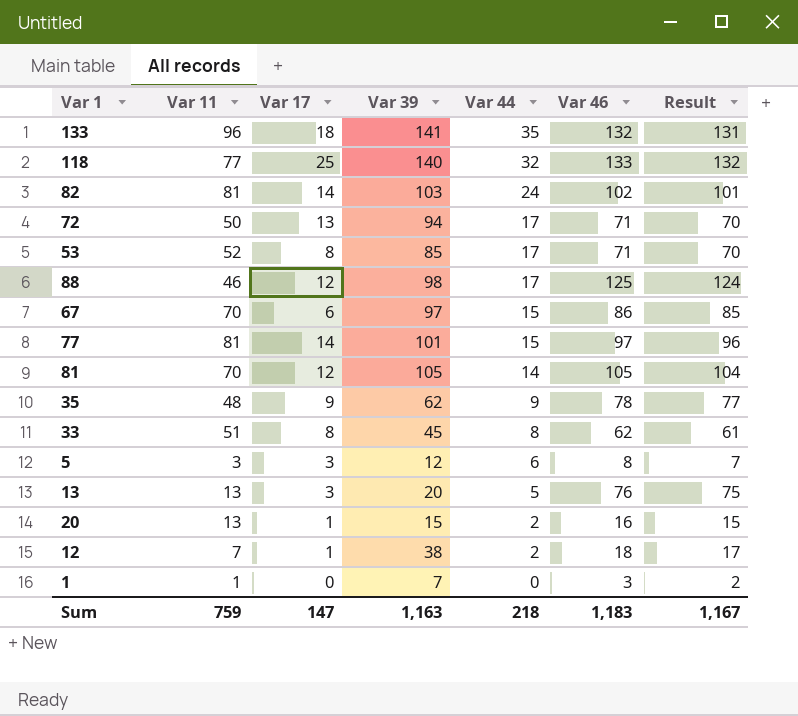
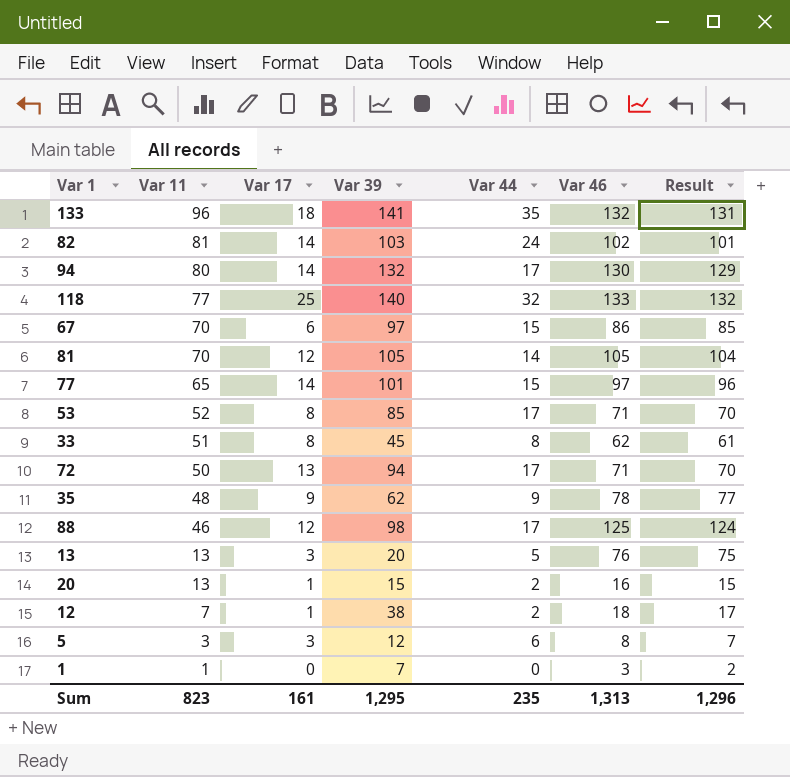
row order: Var 44 descending -> Var 11 descending
row 94: none -> 80 | 14 | 132 | 17 | 130 | 129
77 | Var 11: 81 -> 65
Sum | Var 11: 759 -> 823
Sum | Var 17: 147 -> 161
Sum | Var 39: 1,163 -> 1,295
Sum | Var 44: 218 -> 235
Sum | Var 46: 1,183 -> 1,313
Sum | Result: 1,167 -> 1,296

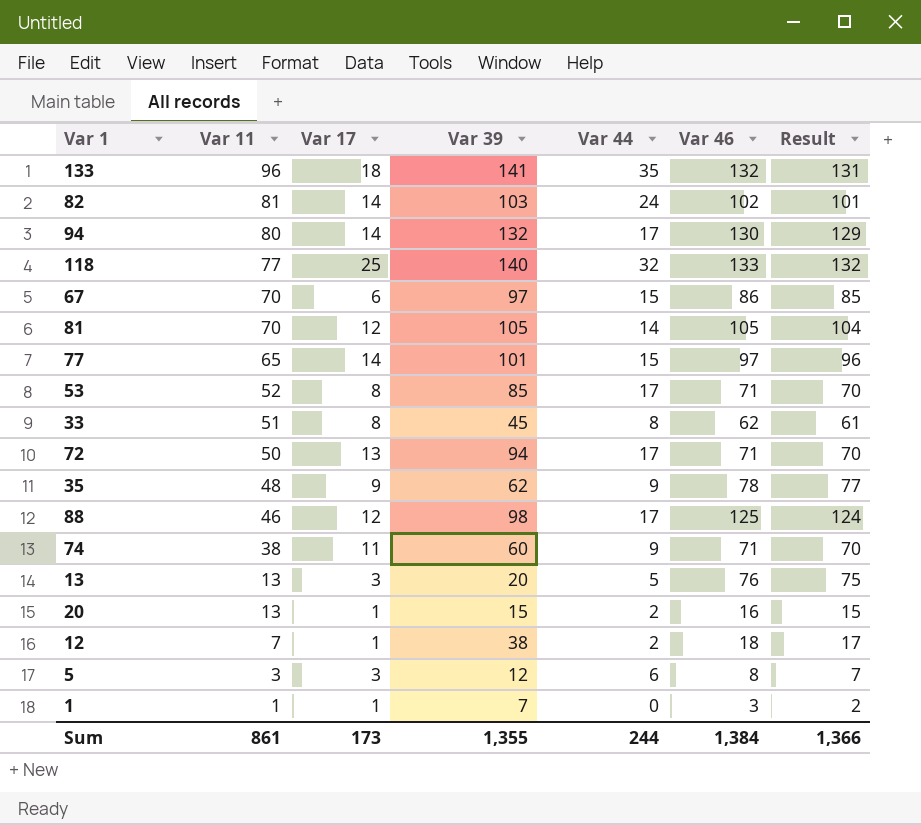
row 74: none -> 38 | 11 | 60 | 9 | 71 | 70
1 | Var 17: 0 -> 1
Sum | Var 11: 823 -> 861
Sum | Var 17: 161 -> 173
Sum | Var 39: 1,295 -> 1,355
Sum | Var 44: 235 -> 244
Sum | Var 46: 1,313 -> 1,384
Sum | Result: 1,296 -> 1,366

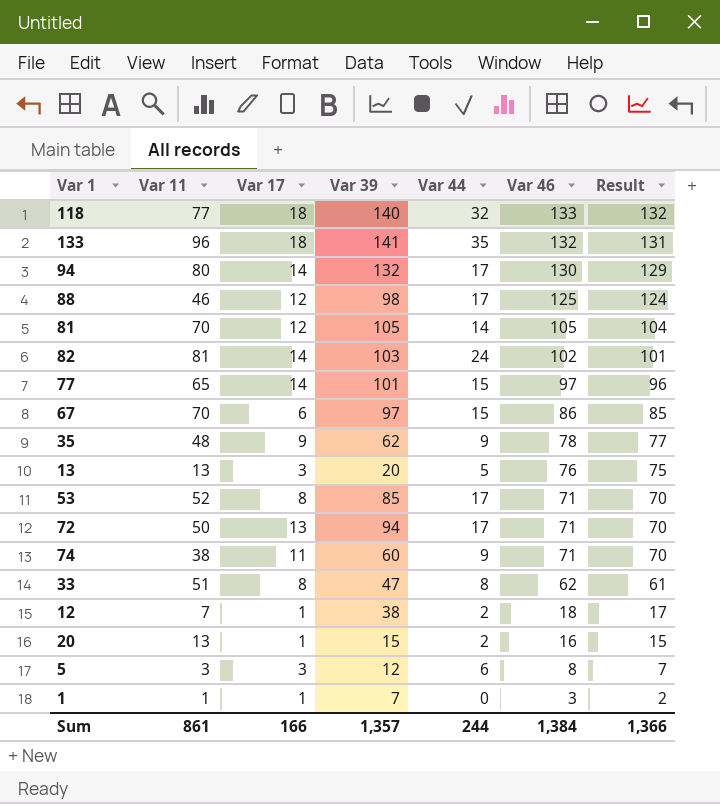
row order: Var 11 descending -> Var 46 descending
118 | Var 17: 25 -> 18
33 | Var 39: 45 -> 47
Sum | Var 17: 173 -> 166
Sum | Var 39: 1,355 -> 1,357

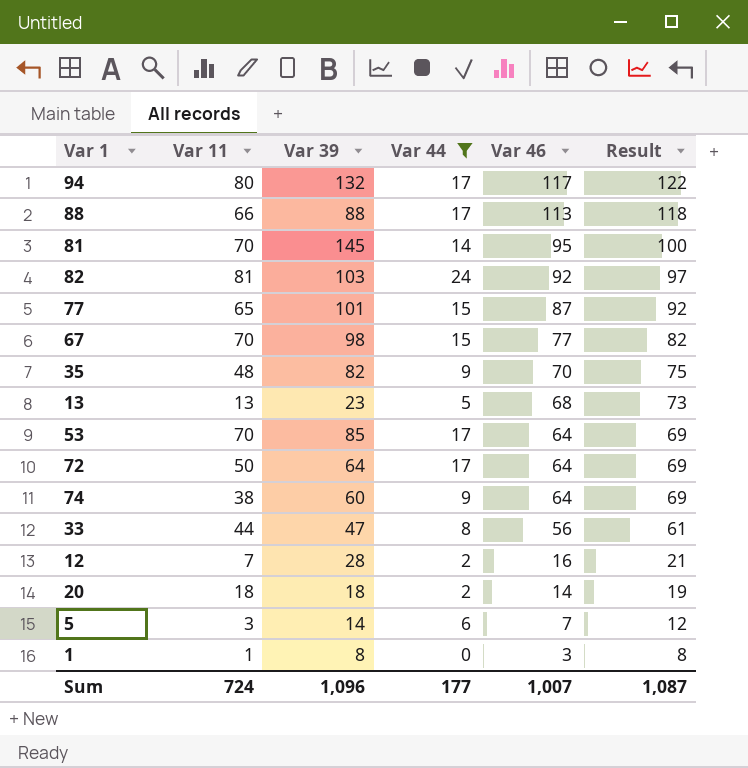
filter: none -> Var 44 <= 24
column Var 17 | position: 3 -> none
column Result | formula: [Var 46] - 1 -> [Var 46] + 5
94 | Var 46: 130 -> 117
88 | Var 11: 46 -> 66
88 | Var 39: 98 -> 88
88 | Var 46: 125 -> 113
81 | Var 39: 105 -> 145
81 | Var 46: 105 -> 95
82 | Var 46: 102 -> 92
77 | Var 46: 97 -> 87
67 | Var 39: 97 -> 98
67 | Var 46: 86 -> 77
35 | Var 39: 62 -> 82
35 | Var 46: 78 -> 70
13 | Var 39: 20 -> 23
13 | Var 46: 76 -> 68
53 | Var 11: 52 -> 70
53 | Var 46: 71 -> 64
72 | Var 39: 94 -> 64
72 | Var 46: 71 -> 64
74 | Var 46: 71 -> 64
33 | Var 11: 51 -> 44
33 | Var 46: 62 -> 56
12 | Var 39: 38 -> 28
12 | Var 46: 18 -> 16
20 | Var 11: 13 -> 18
20 | Var 39: 15 -> 18
20 | Var 46: 16 -> 14
5 | Var 39: 12 -> 14
5 | Var 46: 8 -> 7
1 | Var 39: 7 -> 8
Sum | Var 11: 861 -> 724
Sum | Var 39: 1,357 -> 1,096
Sum | Var 44: 244 -> 177
Sum | Var 46: 1,384 -> 1,007
Sum | Result: 1,366 -> 1,087

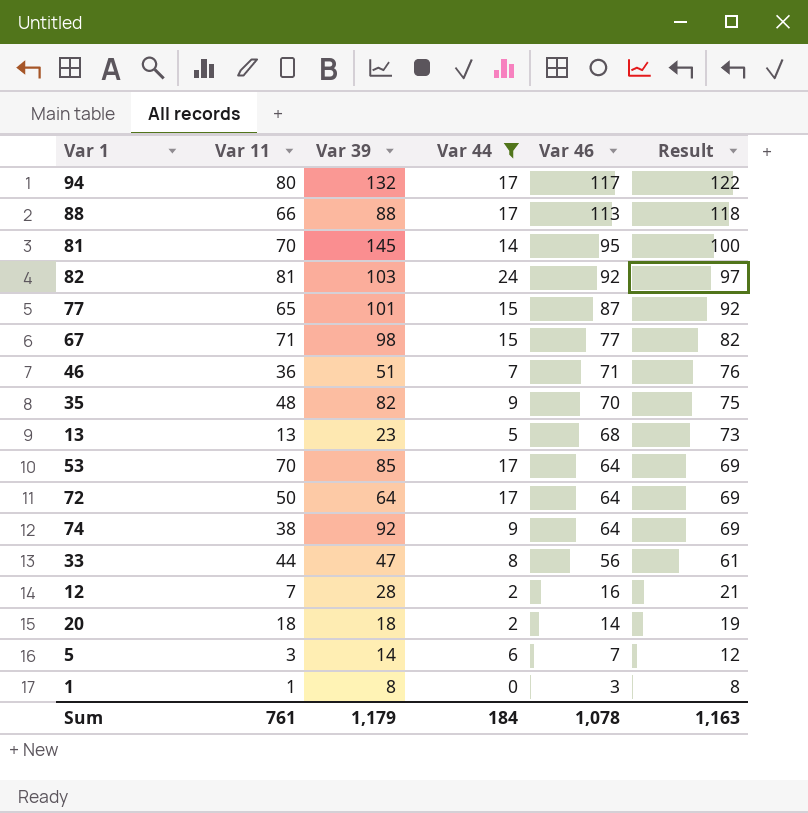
67 | Var 11: 70 -> 71
row 46: none -> 36 | 51 | 7 | 71 | 76
74 | Var 39: 60 -> 92
Sum | Var 11: 724 -> 761
Sum | Var 39: 1,096 -> 1,179
Sum | Var 44: 177 -> 184
Sum | Var 46: 1,007 -> 1,078
Sum | Result: 1,087 -> 1,163

